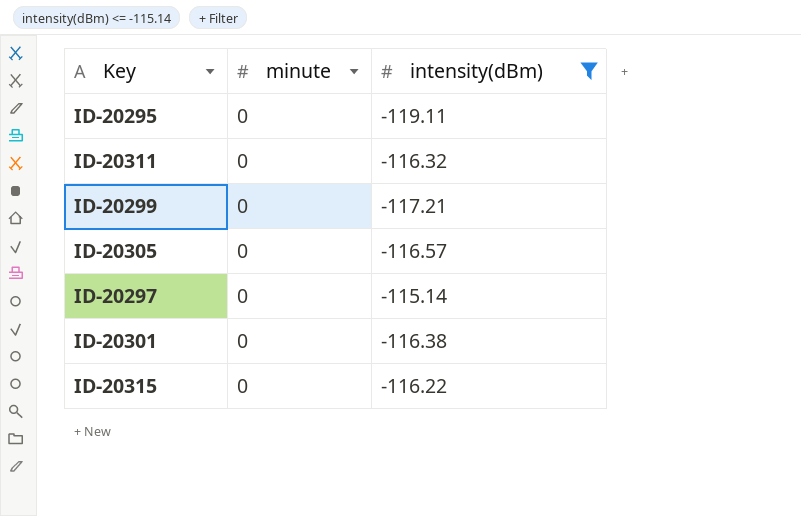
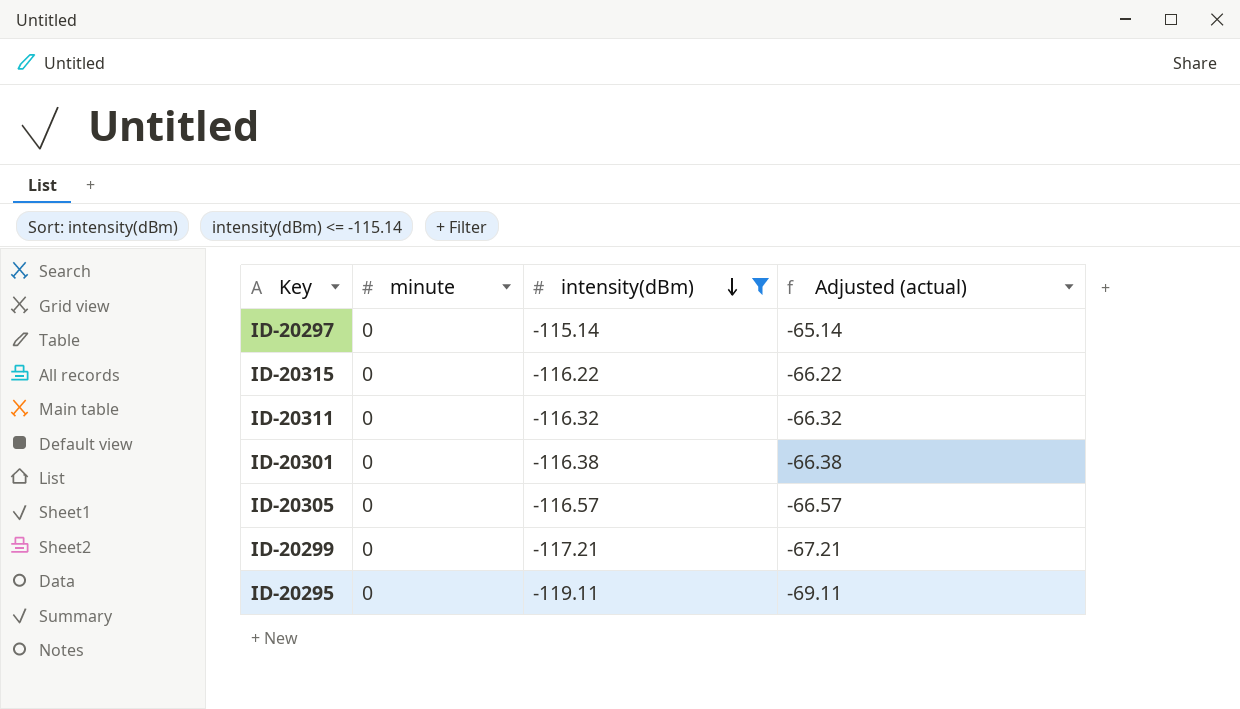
row order: none -> intensity(dBm) descending
column Adjusted (actual) | formula: none -> [intensity(dBm)] + 50

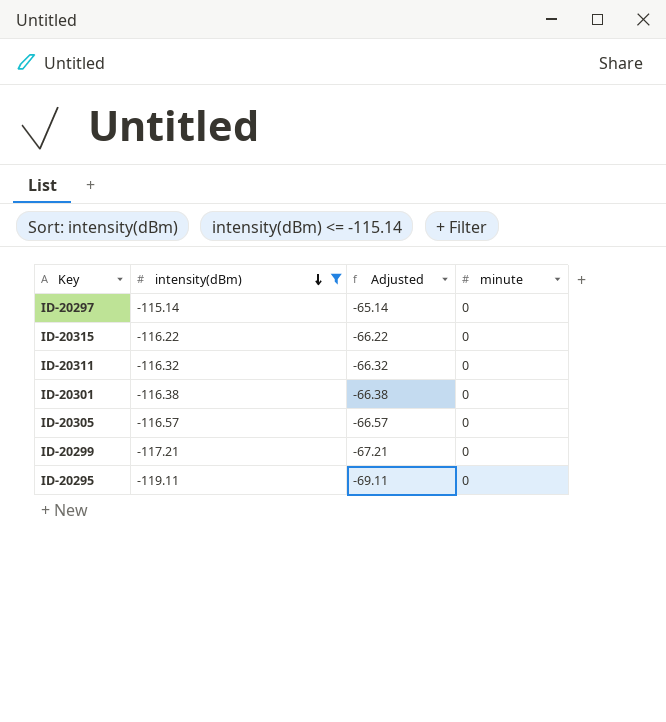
column name: Adjusted (actual) -> Adjusted
column minute | position: 2 -> 4

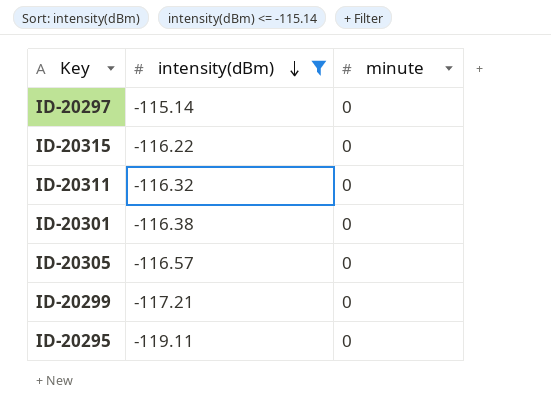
column Adjusted | formula: [intensity(dBm)] + 50 -> none

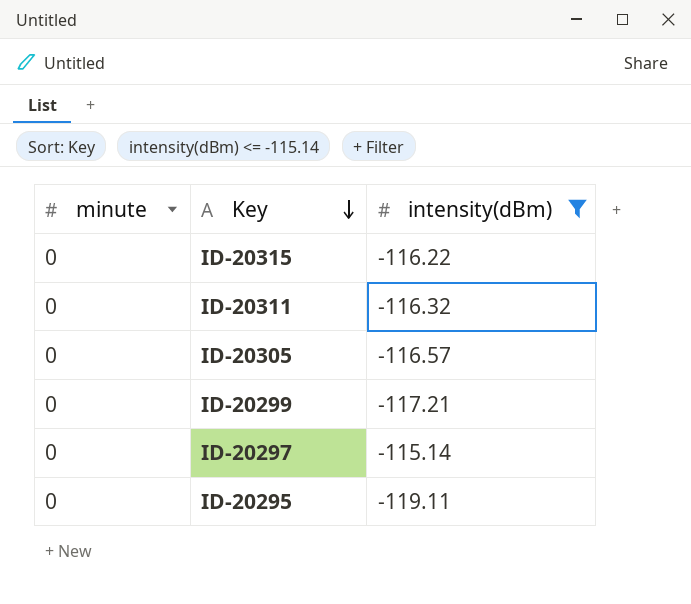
row order: intensity(dBm) descending -> Key descending
column minute | position: 3 -> 1
row ID-20301: -116.38 | 0 -> none

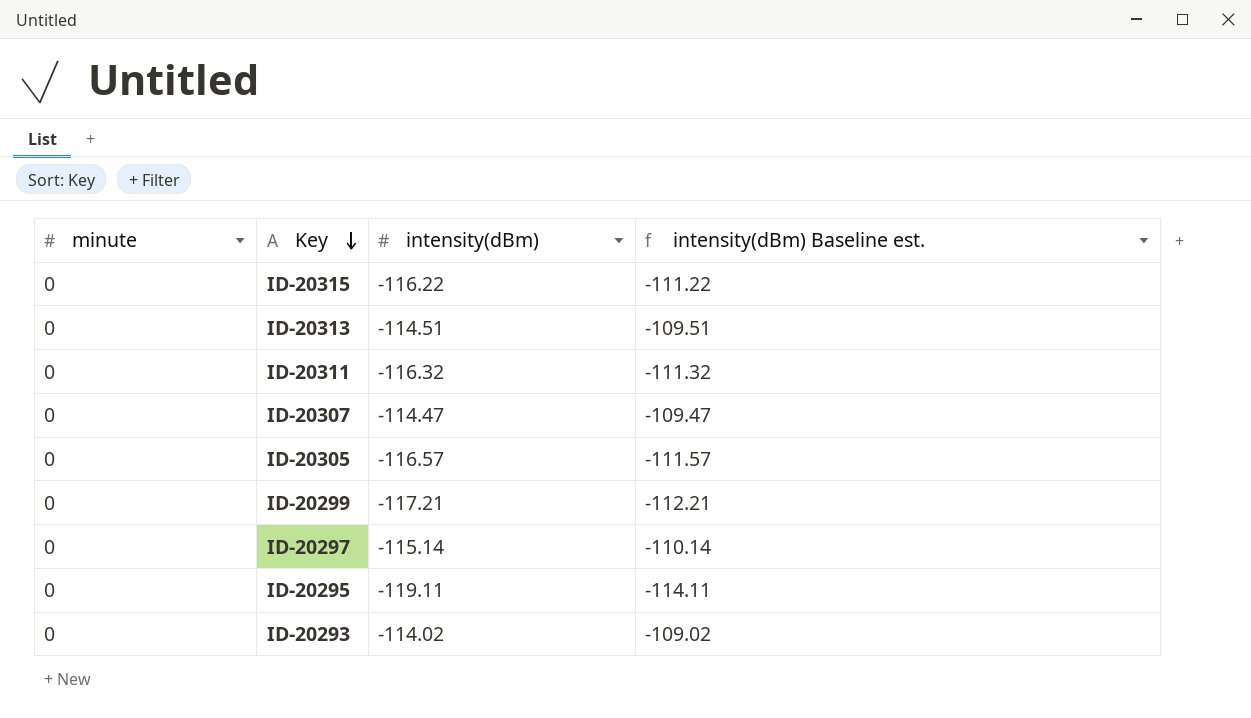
filter: intensity(dBm) <= -115.14 -> none
column intensity(dBm) Baseline est. | formula: none -> [intensity(dBm)] + 5

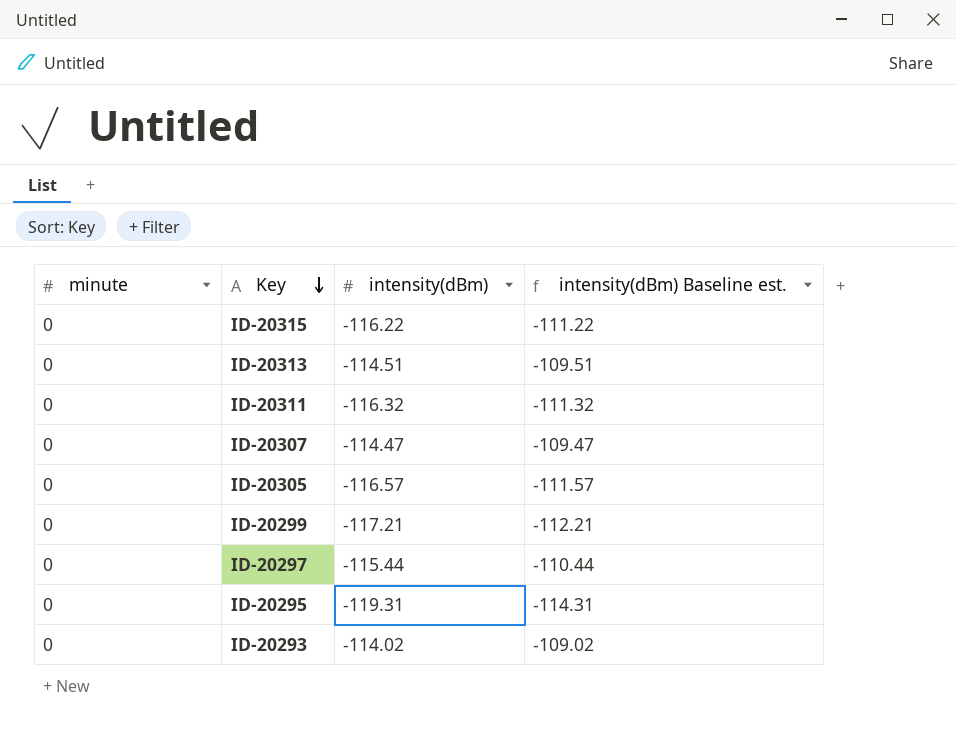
ID-20297 | intensity(dBm): -115.14 -> -115.44
ID-20297 | intensity(dBm) Baseline est.: -110.14 -> -110.44
ID-20295 | intensity(dBm): -119.11 -> -119.31
ID-20295 | intensity(dBm) Baseline est.: -114.11 -> -114.31

